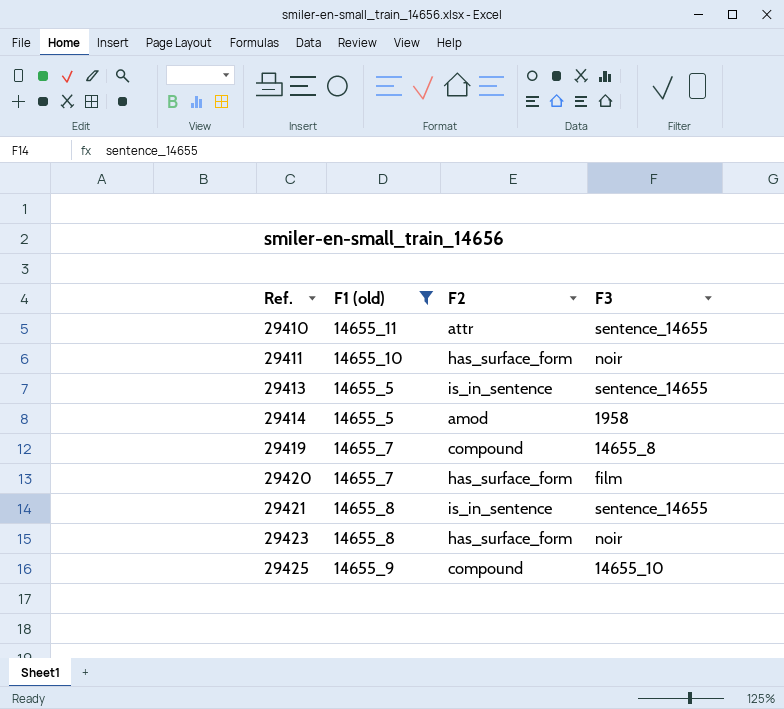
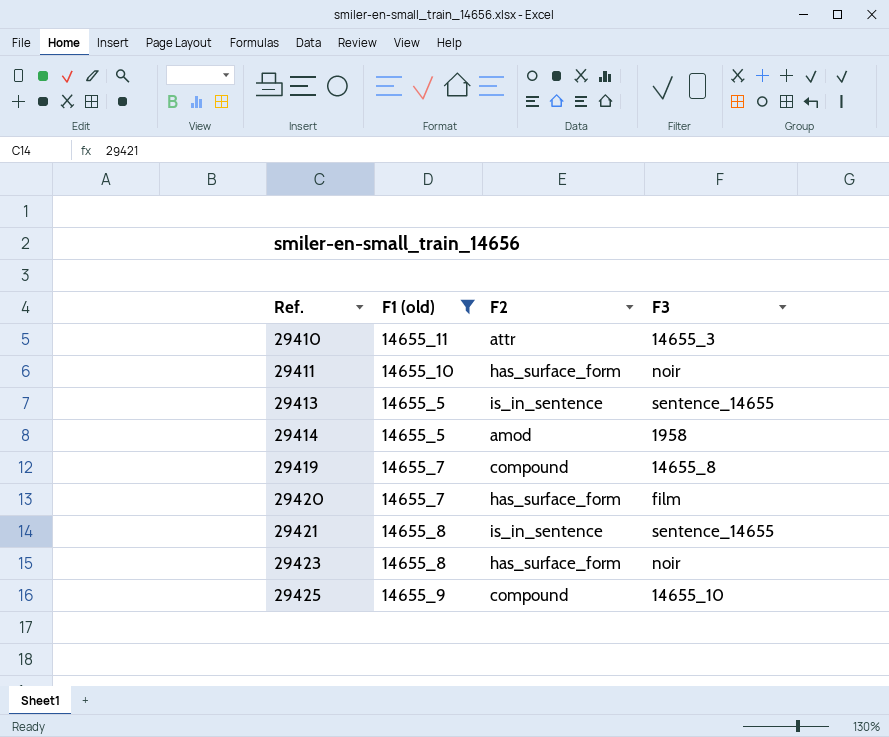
29410 | F3: sentence_14655 -> 14655_3

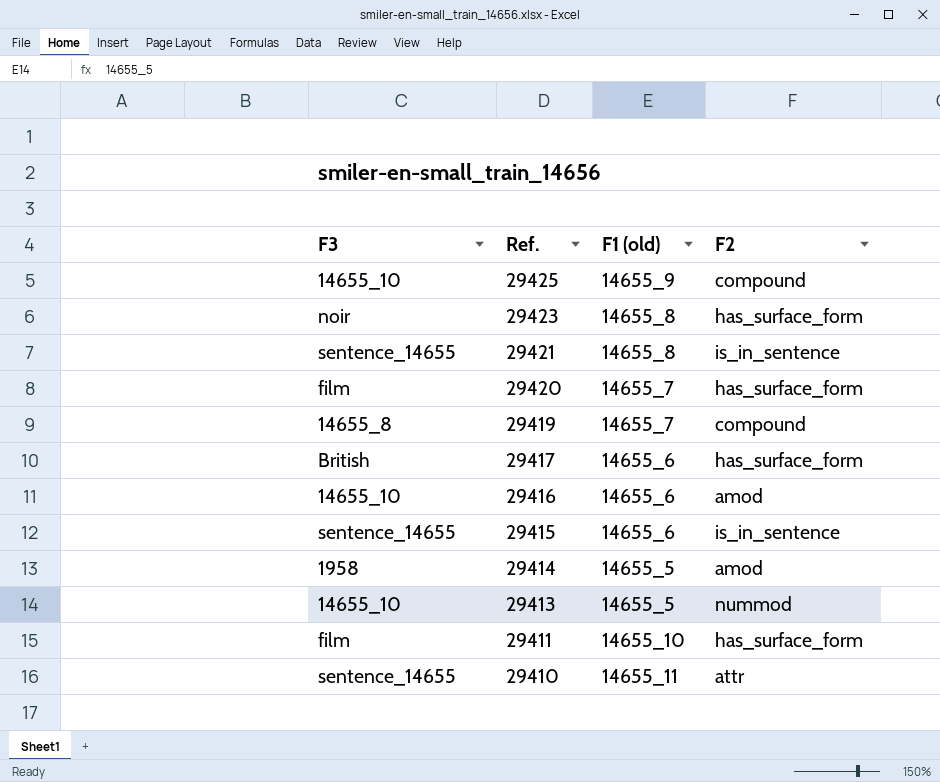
filter: F1 (old) != 14655_6 -> none
row order: Ref. ascending -> Ref. descending
column F3 | position: 4 -> 1
29413 | F3: sentence_14655 -> 14655_10
29413 | F2: is_in_sentence -> nummod
29411 | F3: noir -> film
29410 | F3: 14655_3 -> sentence_14655

